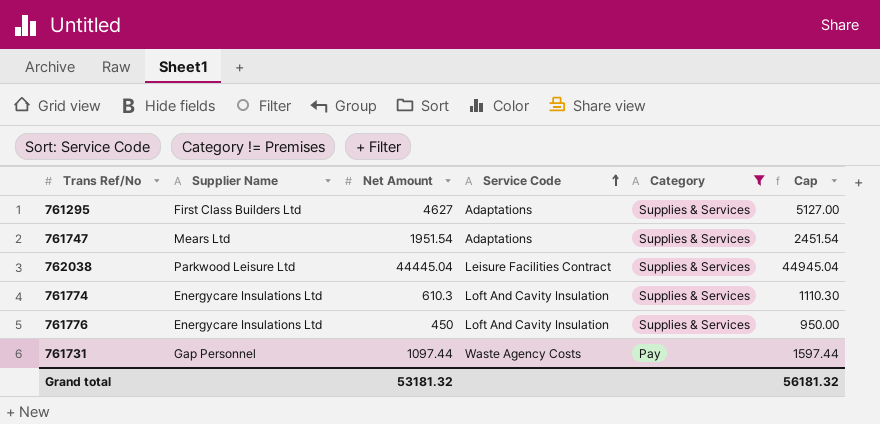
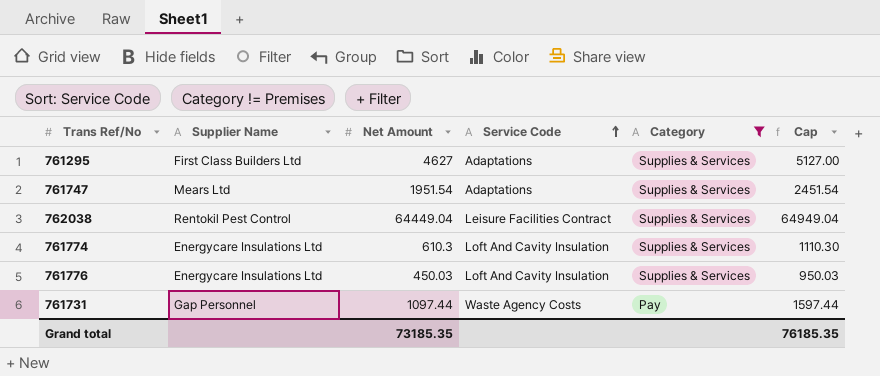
762038 | Supplier Name: Parkwood Leisure Ltd -> Rentokil Pest Control
762038 | Net Amount: 44445.04 -> 64449.04
762038 | Cap: 44945.04 -> 64949.04
761776 | Net Amount: 450 -> 450.03
761776 | Cap: 950.00 -> 950.03
Grand total | Net Amount: 53181.32 -> 73185.35
Grand total | Cap: 56181.32 -> 76185.35

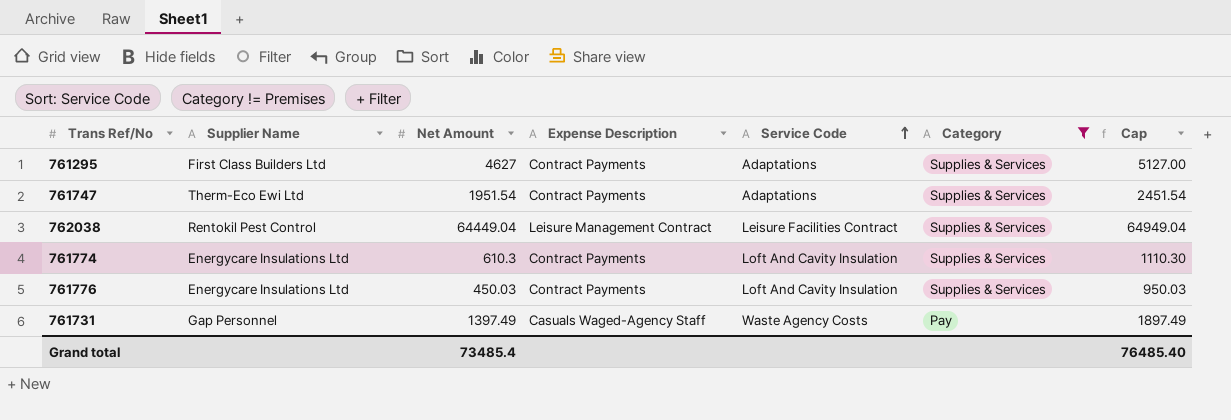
column Expense Description | position: none -> 4
761747 | Supplier Name: Mears Ltd -> Therm-Eco Ewi Ltd
761731 | Net Amount: 1097.44 -> 1397.49
761731 | Cap: 1597.44 -> 1897.49
Grand total | Net Amount: 73185.35 -> 73485.4
Grand total | Cap: 76185.35 -> 76485.40

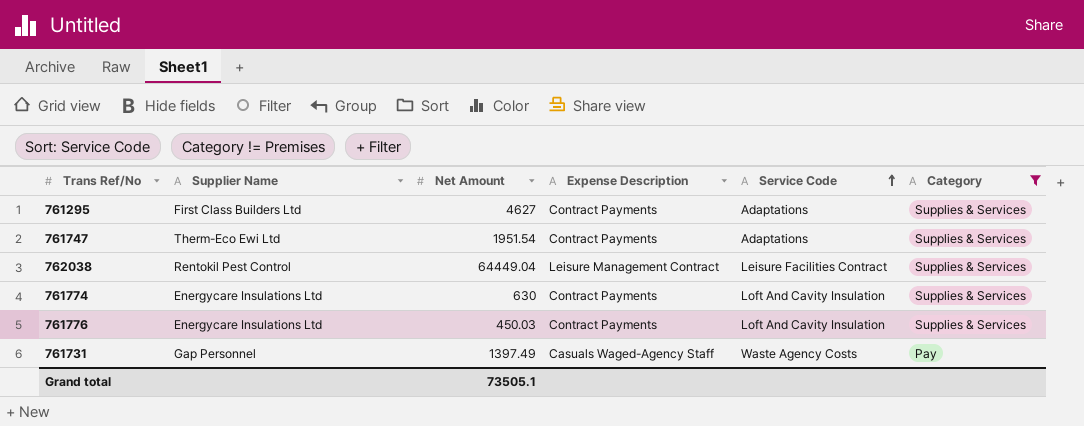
column Cap | formula: [Net Amount] + 500 -> none
761774 | Net Amount: 610.3 -> 630
Grand total | Net Amount: 73485.4 -> 73505.1

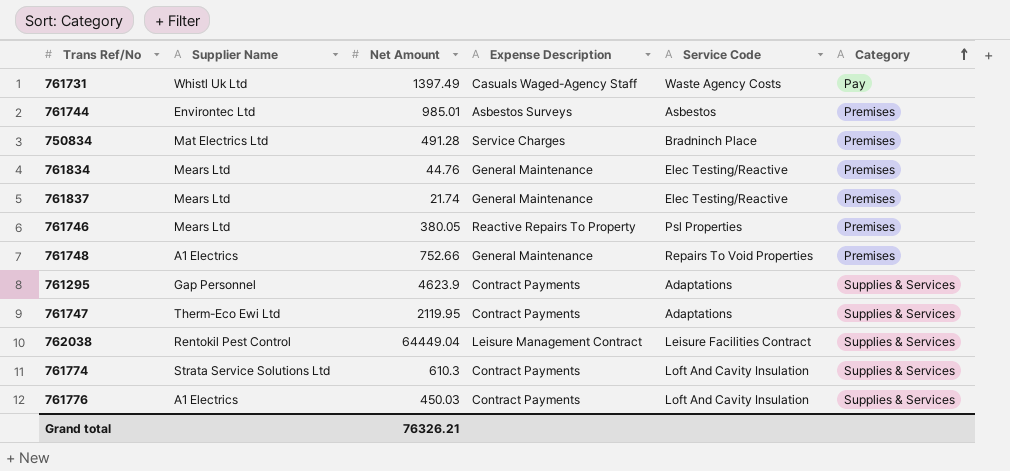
filter: Category != Premises -> none
row order: Service Code ascending -> Category ascending
761731 | Supplier Name: Gap Personnel -> Whistl Uk Ltd
761295 | Supplier Name: First Class Builders Ltd -> Gap Personnel
761295 | Net Amount: 4627 -> 4623.9
761747 | Net Amount: 1951.54 -> 2119.95
761774 | Supplier Name: Energycare Insulations Ltd -> Strata Service Solutions Ltd
761774 | Net Amount: 630 -> 610.3
761776 | Supplier Name: Energycare Insulations Ltd -> A1 Electrics
Grand total | Net Amount: 73505.1 -> 76326.21

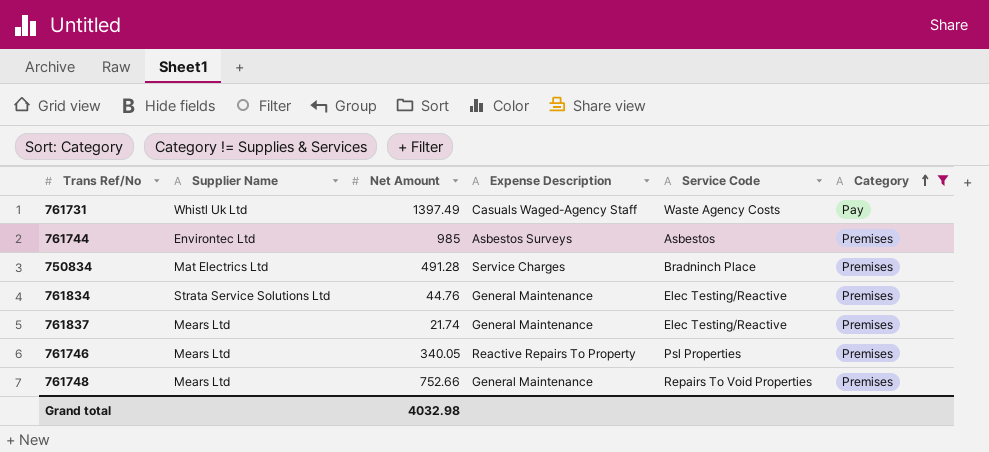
filter: none -> Category != Supplies & Services
761744 | Net Amount: 985.01 -> 985
761834 | Supplier Name: Mears Ltd -> Strata Service Solutions Ltd
761746 | Net Amount: 380.05 -> 340.05
761748 | Supplier Name: A1 Electrics -> Mears Ltd
Grand total | Net Amount: 76326.21 -> 4032.98

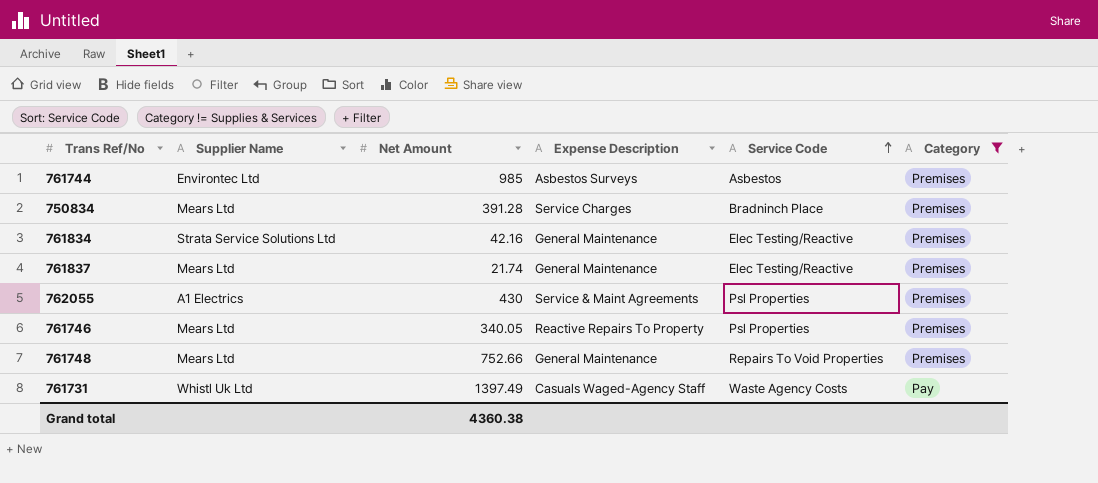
row order: Category ascending -> Service Code ascending
750834 | Supplier Name: Mat Electrics Ltd -> Mears Ltd
750834 | Net Amount: 491.28 -> 391.28
761834 | Net Amount: 44.76 -> 42.16
row 762055: none -> A1 Electrics | 430 | Service & Maint Agreements | Psl Properties | Premises
Grand total | Net Amount: 4032.98 -> 4360.38

